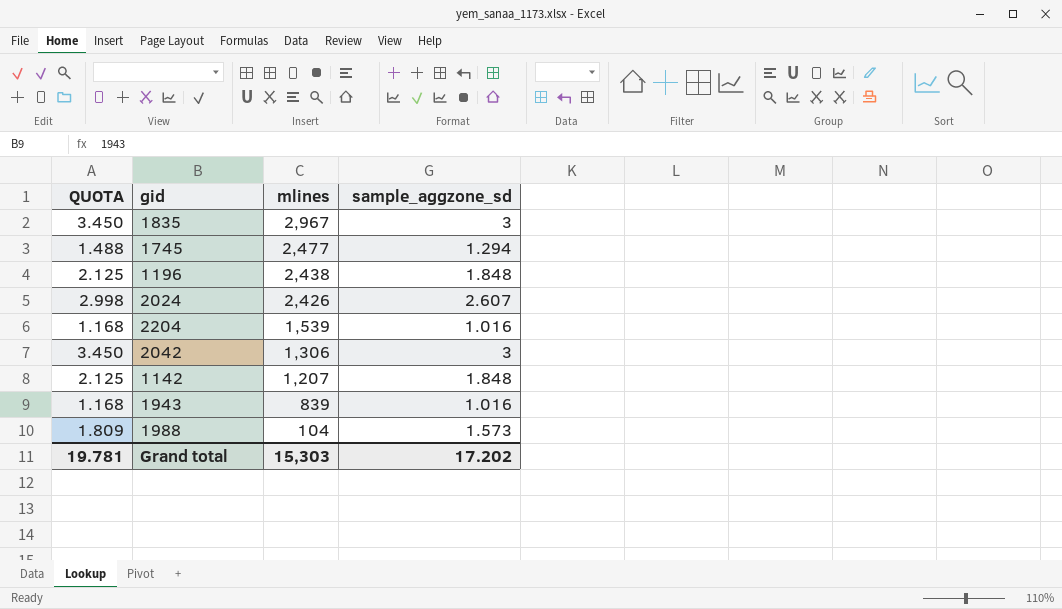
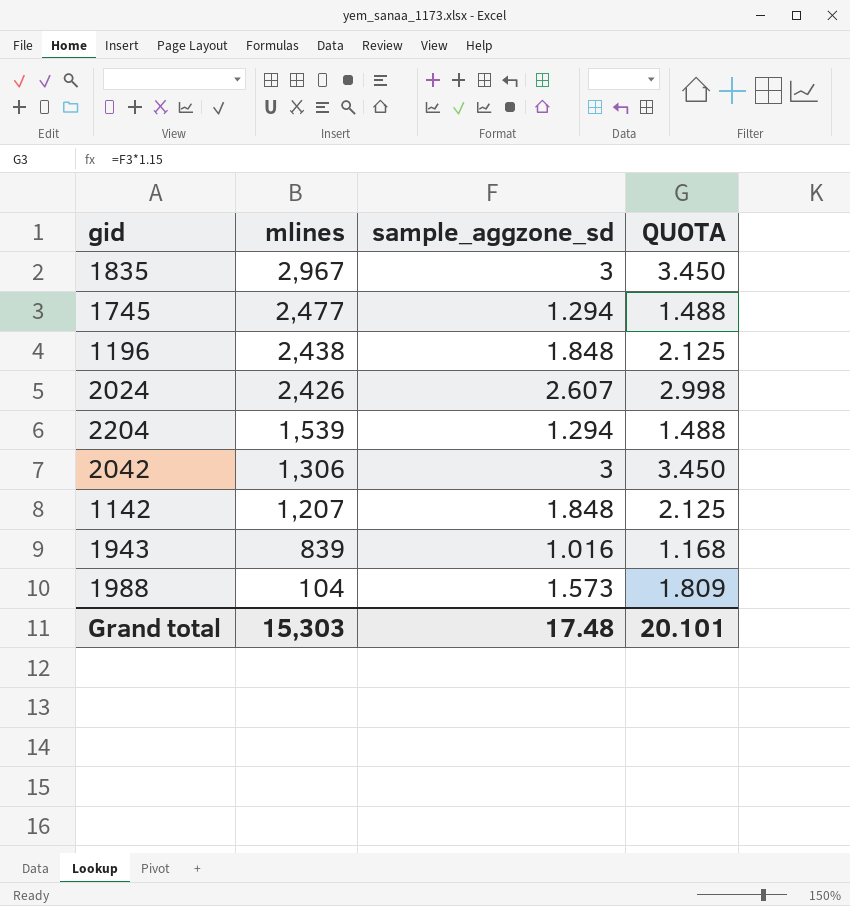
column QUOTA | position: 1 -> 4
2204 | sample_aggzone_sd: 1.016 -> 1.294
2204 | QUOTA: 1.168 -> 1.488
Grand total | sample_aggzone_sd: 17.202 -> 17.48
Grand total | QUOTA: 19.781 -> 20.101

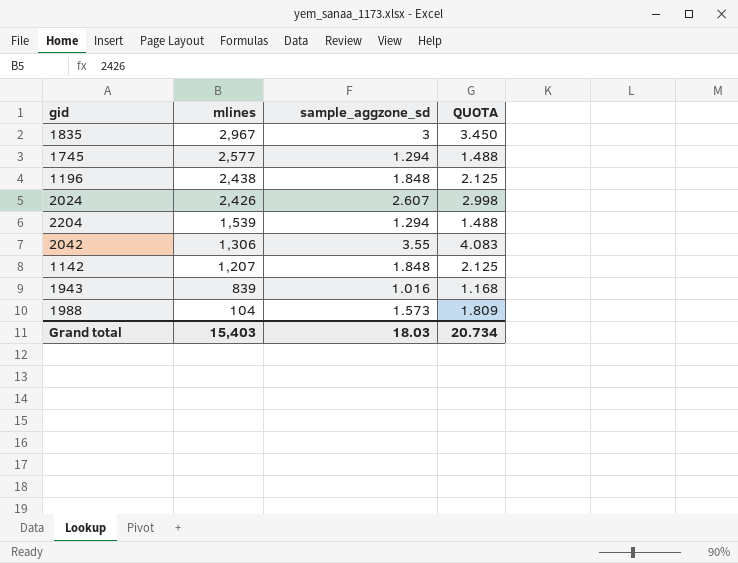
1745 | mlines: 2,477 -> 2,577
2042 | sample_aggzone_sd: 3 -> 3.55
2042 | QUOTA: 3.450 -> 4.083
Grand total | mlines: 15,303 -> 15,403
Grand total | sample_aggzone_sd: 17.48 -> 18.03
Grand total | QUOTA: 20.101 -> 20.734

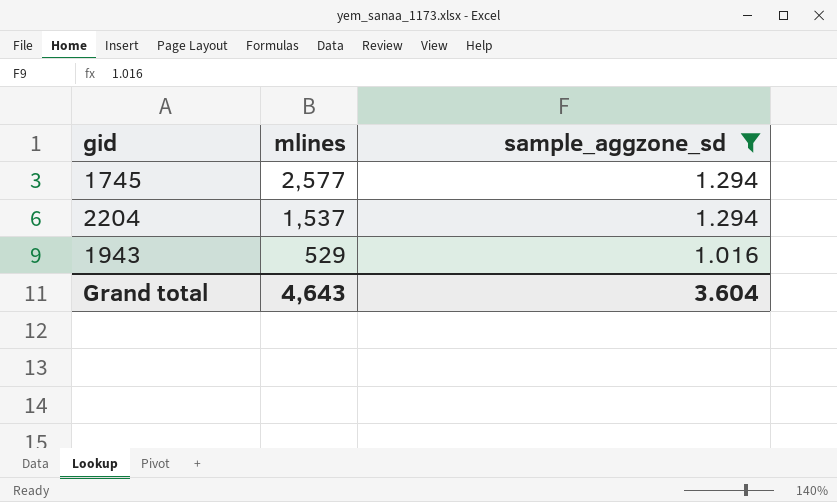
filter: none -> sample_aggzone_sd <= 1.294
column QUOTA | formula: [sample_aggzone_sd] * 1.15 -> none
2204 | mlines: 1,539 -> 1,537
1943 | mlines: 839 -> 529
Grand total | mlines: 15,403 -> 4,643
Grand total | sample_aggzone_sd: 18.03 -> 3.604

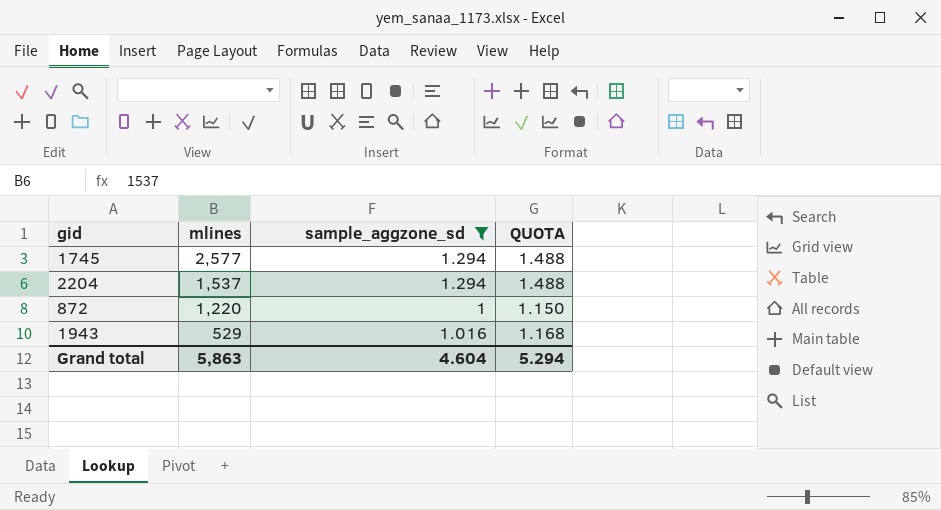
column QUOTA | formula: none -> [sample_aggzone_sd] * 1.15
row 872: none -> 1,220 | 1 | 1.150
Grand total | mlines: 4,643 -> 5,863
Grand total | sample_aggzone_sd: 3.604 -> 4.604

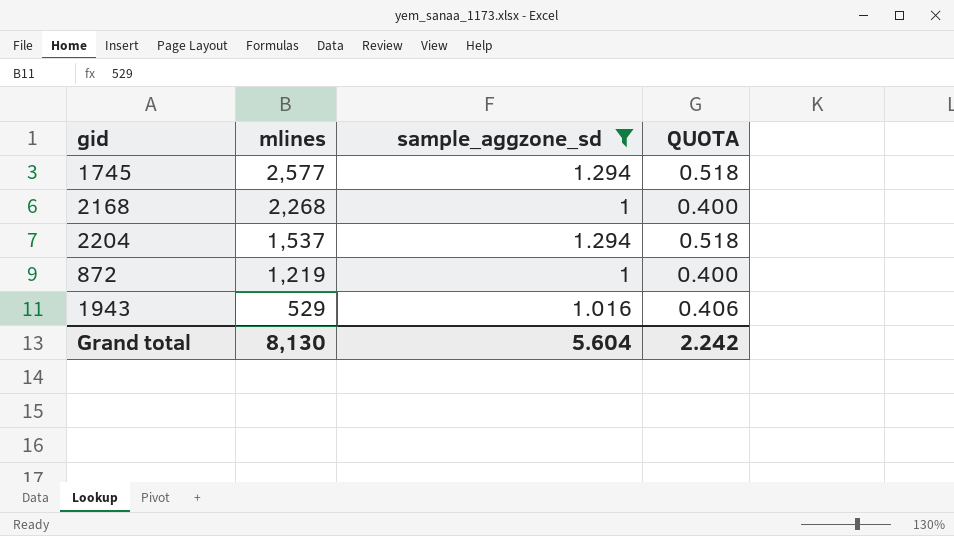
column QUOTA | formula: [sample_aggzone_sd] * 1.15 -> [sample_aggzone_sd] * 0.4
row 2168: none -> 2,268 | 1 | 0.400
872 | mlines: 1,220 -> 1,219
Grand total | mlines: 5,863 -> 8,130
Grand total | sample_aggzone_sd: 4.604 -> 5.604
Grand total | QUOTA: 5.294 -> 2.242

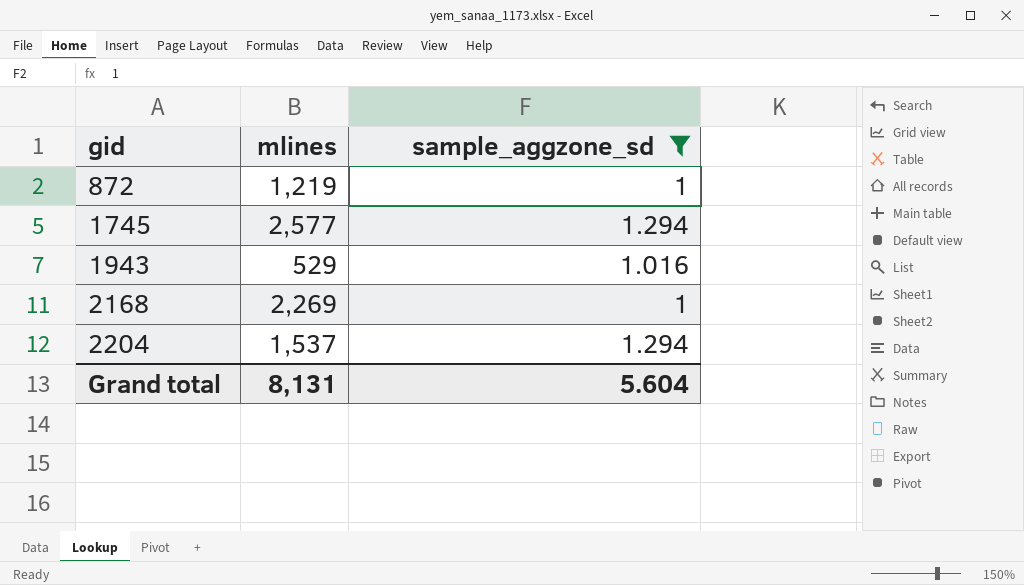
row order: mlines descending -> gid ascending
column QUOTA | formula: [sample_aggzone_sd] * 0.4 -> none
2168 | mlines: 2,268 -> 2,269
Grand total | mlines: 8,130 -> 8,131

